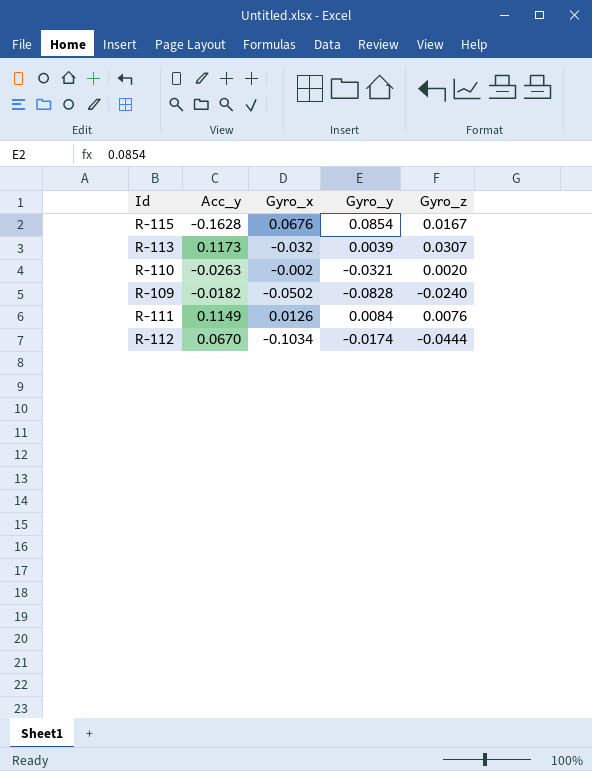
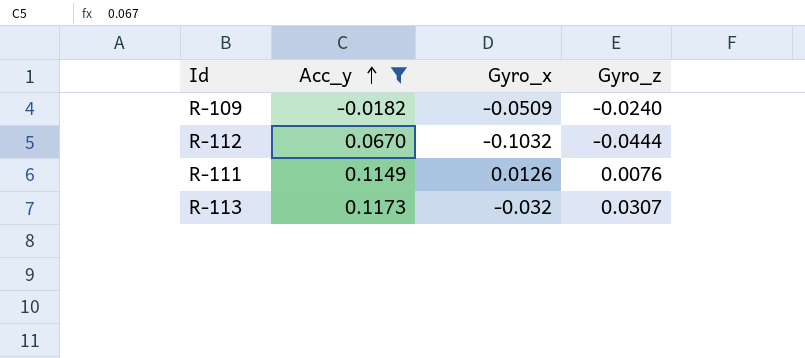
filter: none -> Acc_y >= -0.0182
row order: none -> Acc_y ascending
column Gyro_y | position: 4 -> none
R-109 | Gyro_x: -0.0502 -> -0.0509
R-112 | Gyro_x: -0.1034 -> -0.1032

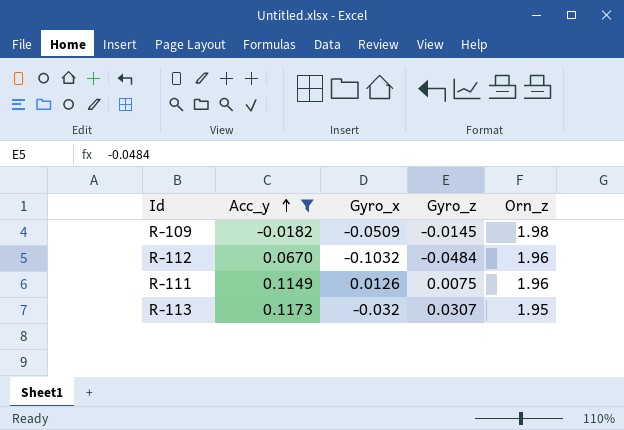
column Orn_z | position: none -> 5
R-109 | Gyro_z: -0.0240 -> -0.0145
R-112 | Gyro_z: -0.0444 -> -0.0484
R-111 | Gyro_z: 0.0076 -> 0.0075

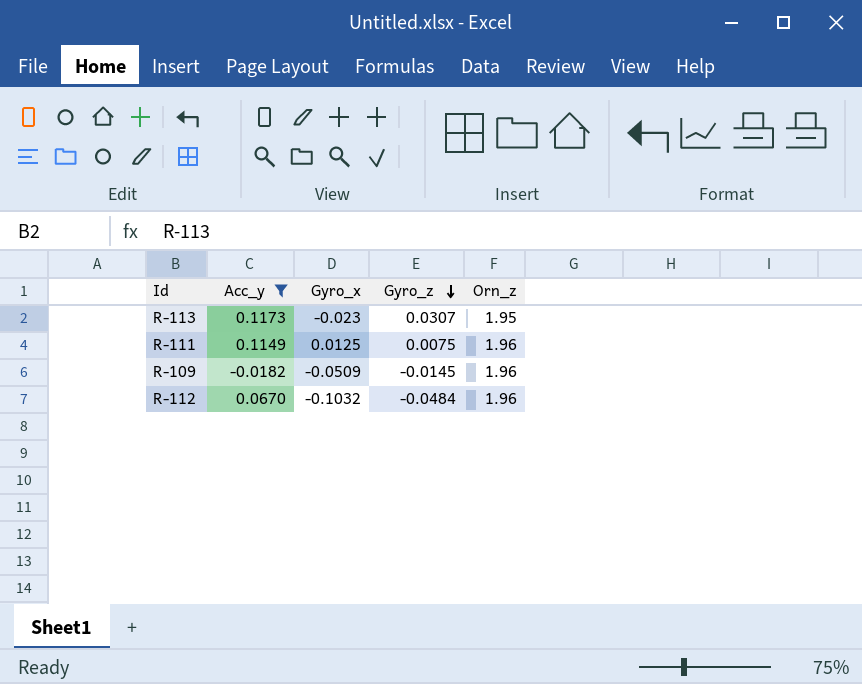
row order: Acc_y ascending -> Gyro_z descending
R-113 | Gyro_x: -0.032 -> -0.023
R-111 | Gyro_x: 0.0126 -> 0.0125
R-109 | Orn_z: 1.98 -> 1.96

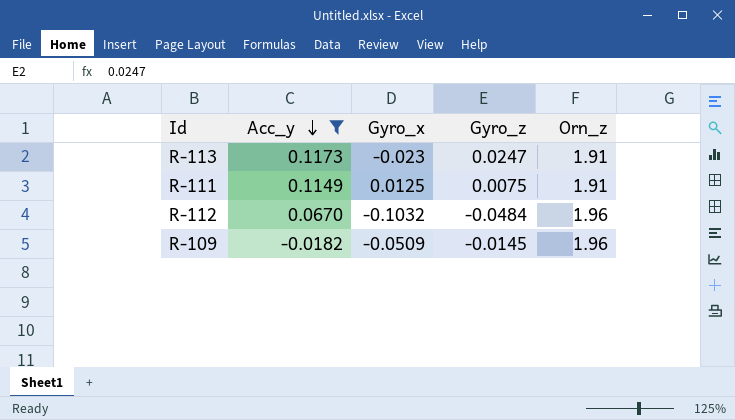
row order: Gyro_z descending -> Acc_y descending
R-113 | Gyro_z: 0.0307 -> 0.0247
R-113 | Orn_z: 1.95 -> 1.91
R-111 | Orn_z: 1.96 -> 1.91

